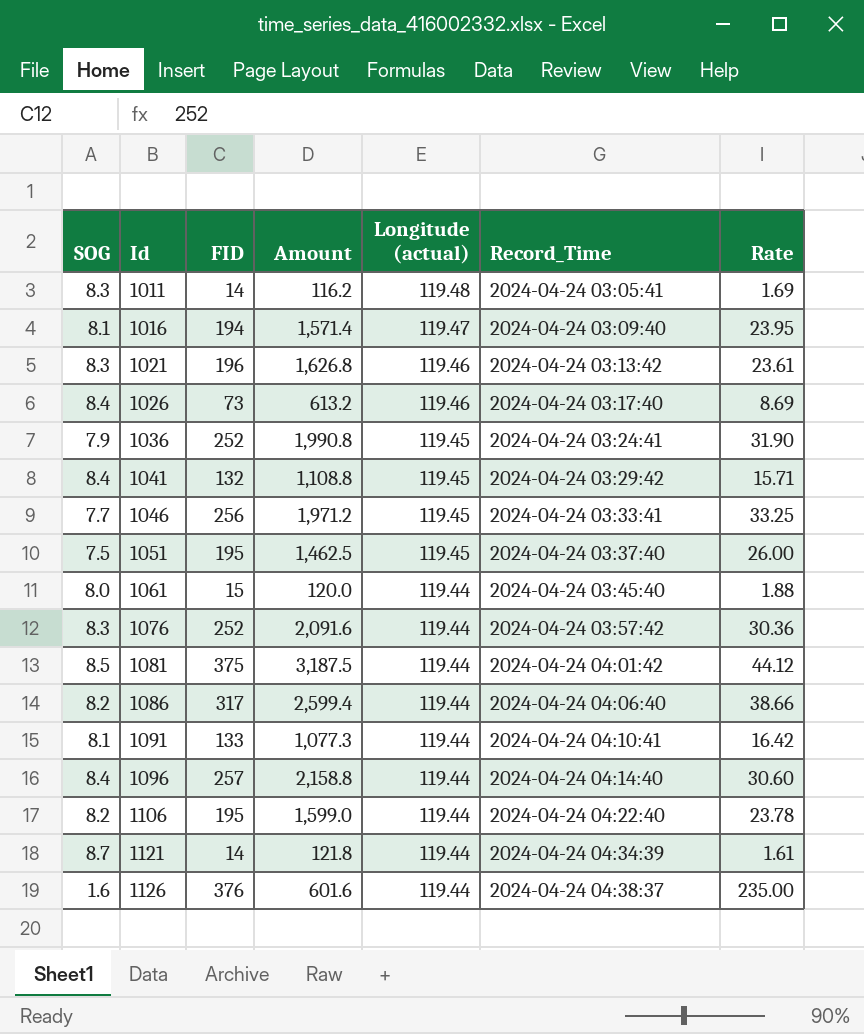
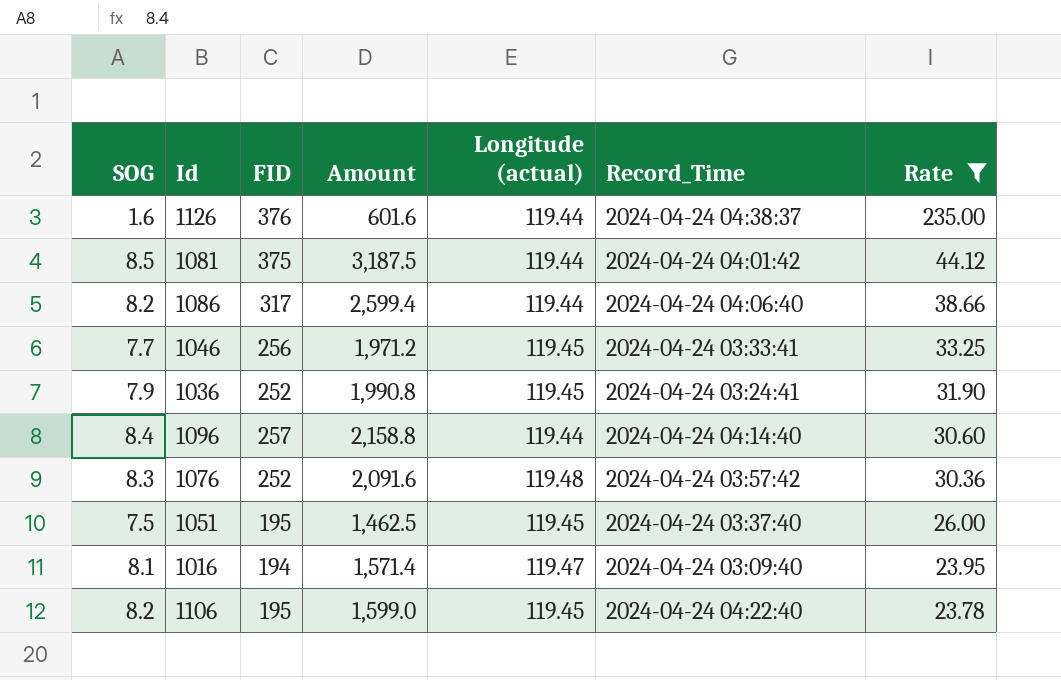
filter: none -> Rate >= 23.78
row order: Id ascending -> Rate descending
1076 | Longitude (actual): 119.44 -> 119.48
1106 | Longitude (actual): 119.44 -> 119.45

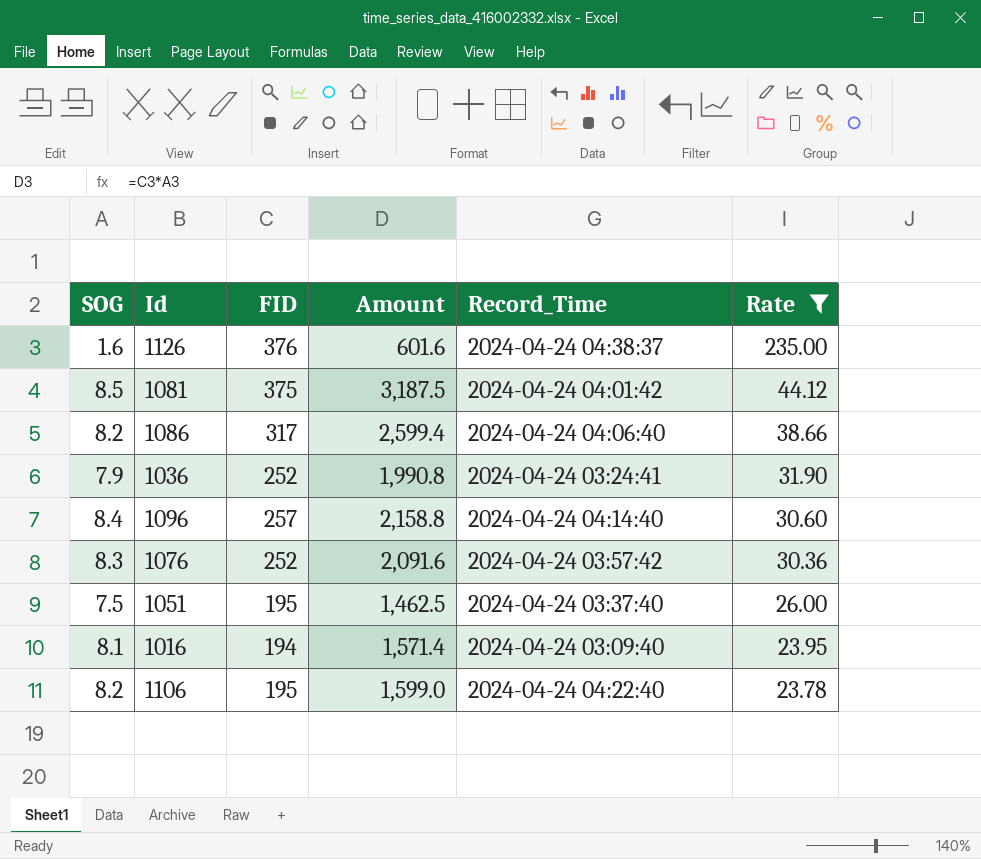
column Longitude (actual) | position: 5 -> none
row 1046: 7.7 | 256 | 1,971.2 | 119.45 | 2024-04-24 03:33:41 | 33.25 -> none

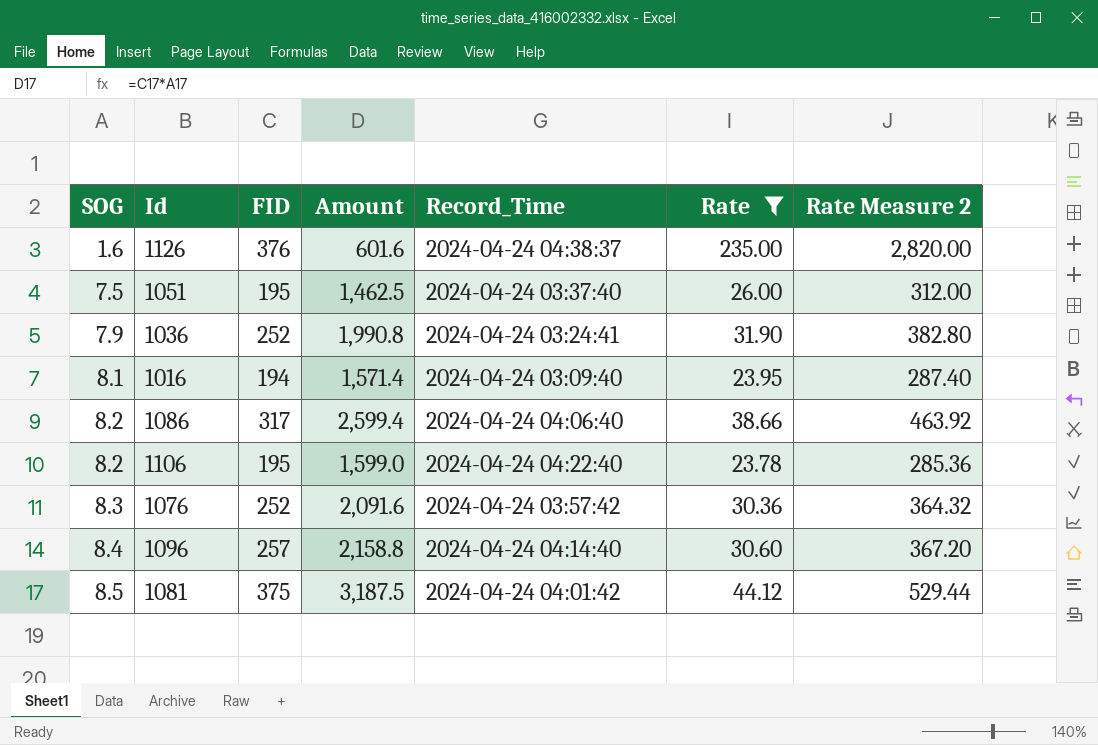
row order: Rate descending -> SOG ascending
column Rate Measure 2 | formula: none -> [Rate] * 12

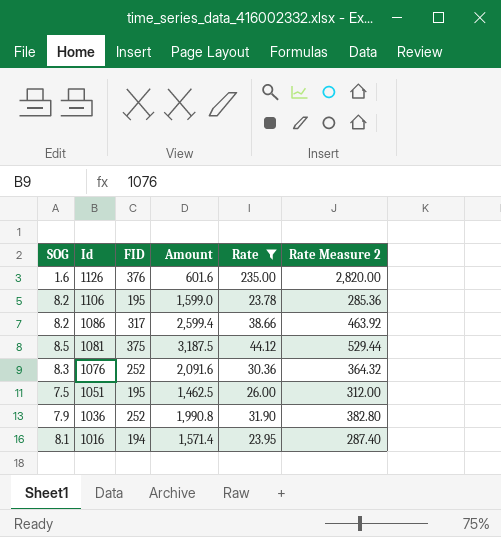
row order: SOG ascending -> Id descending
column Record_Time | position: 5 -> none
row 1096: 8.4 | 257 | 2,158.8 | 2024-04-24 04:14:40 | 30.60 | 367.20 -> none

